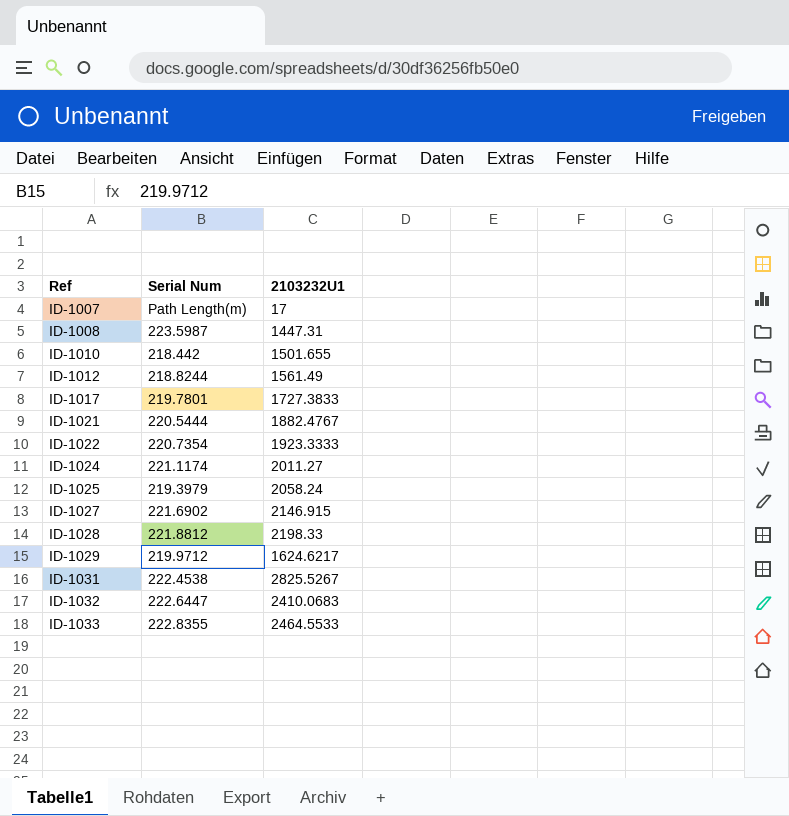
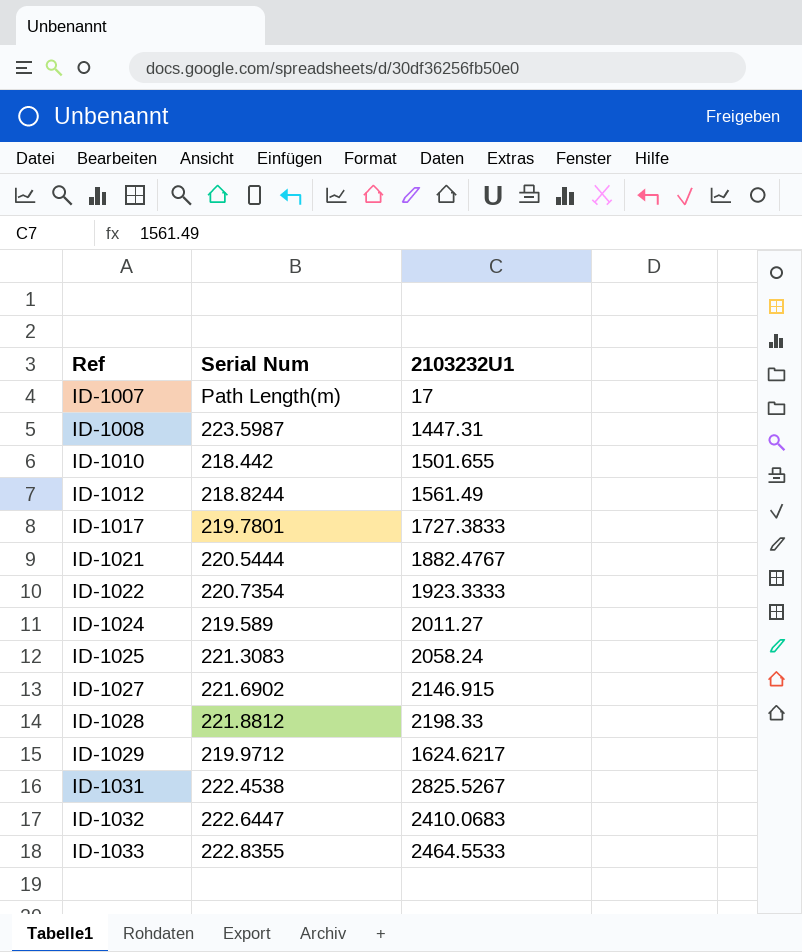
ID-1024 | Serial Num: 221.1174 -> 219.589
ID-1025 | Serial Num: 219.3979 -> 221.3083

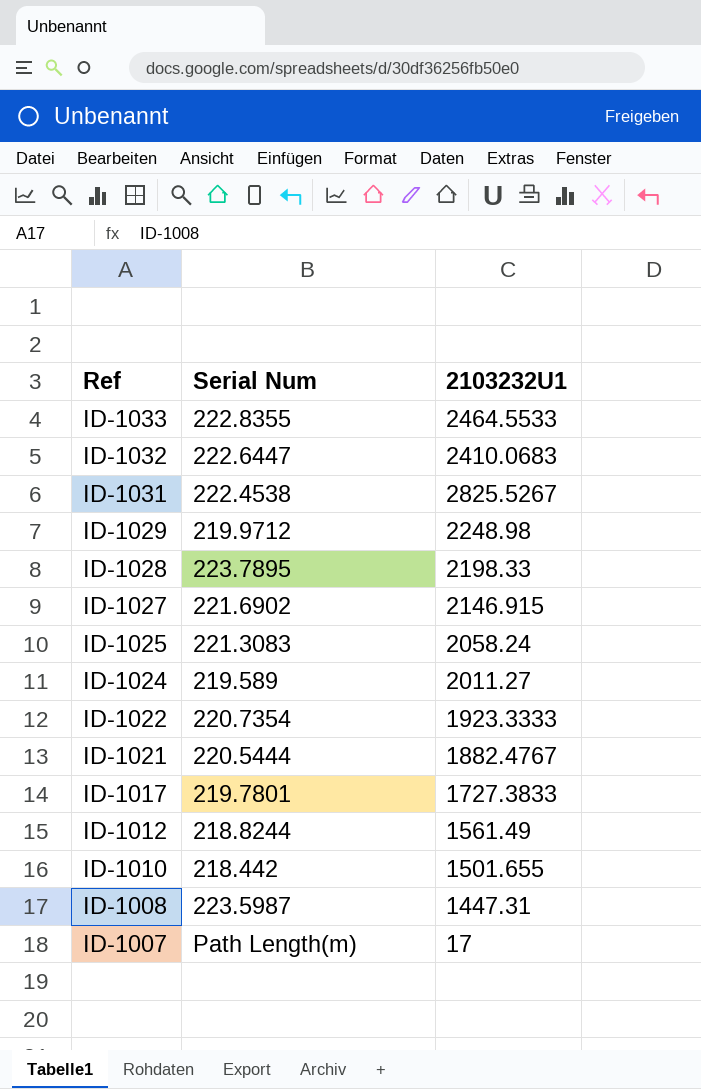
row order: Ref ascending -> Ref descending
ID-1029 | 2103232U1: 1624.6217 -> 2248.98
ID-1028 | Serial Num: 221.8812 -> 223.7895

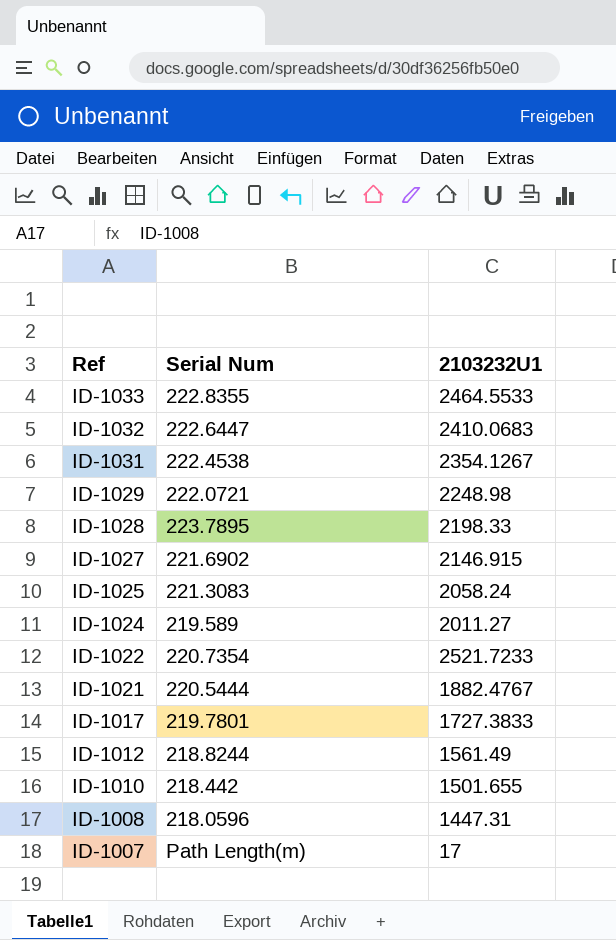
ID-1031 | 2103232U1: 2825.5267 -> 2354.1267
ID-1029 | Serial Num: 219.9712 -> 222.0721
ID-1022 | 2103232U1: 1923.3333 -> 2521.7233
ID-1008 | Serial Num: 223.5987 -> 218.0596

